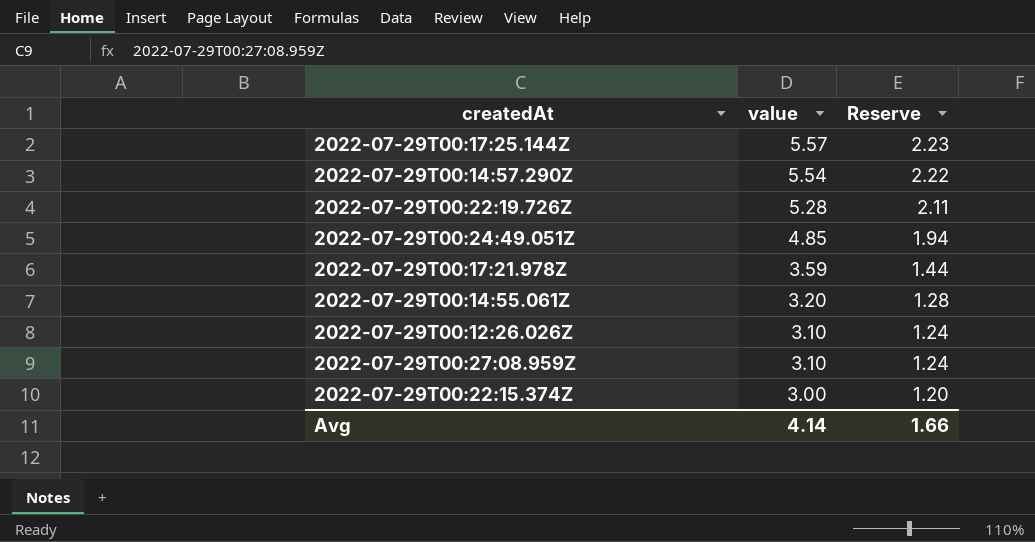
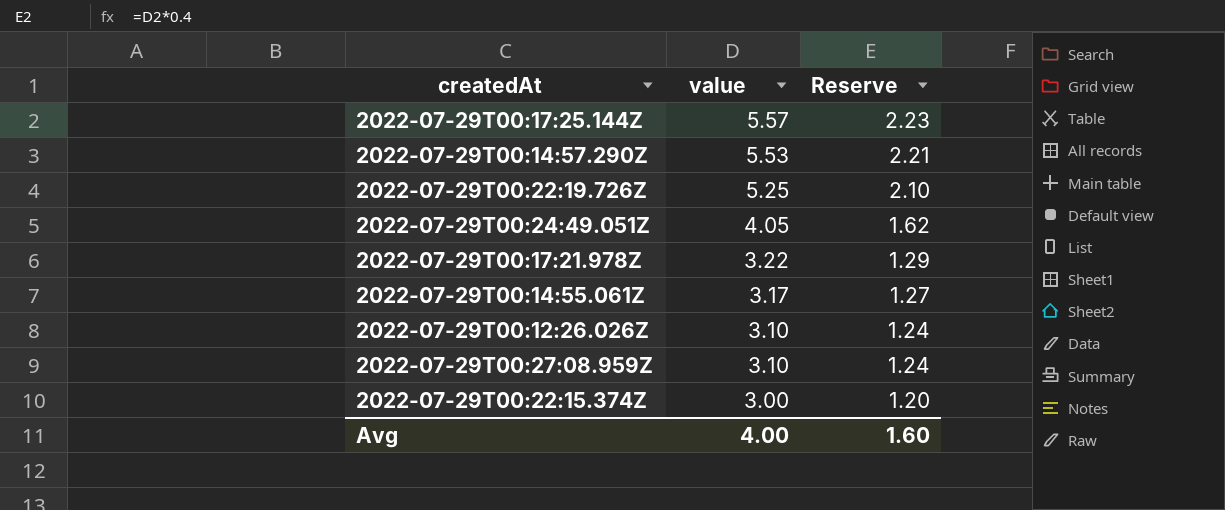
2022-07-29T00:14:57.290Z | value: 5.54 -> 5.53
2022-07-29T00:14:57.290Z | Reserve: 2.22 -> 2.21
2022-07-29T00:22:19.726Z | value: 5.28 -> 5.25
2022-07-29T00:22:19.726Z | Reserve: 2.11 -> 2.10
2022-07-29T00:24:49.051Z | value: 4.85 -> 4.05
2022-07-29T00:24:49.051Z | Reserve: 1.94 -> 1.62
2022-07-29T00:17:21.978Z | value: 3.59 -> 3.22
2022-07-29T00:17:21.978Z | Reserve: 1.44 -> 1.29
2022-07-29T00:14:55.061Z | value: 3.20 -> 3.17
2022-07-29T00:14:55.061Z | Reserve: 1.28 -> 1.27
Avg | value: 4.14 -> 4.00
Avg | Reserve: 1.66 -> 1.60

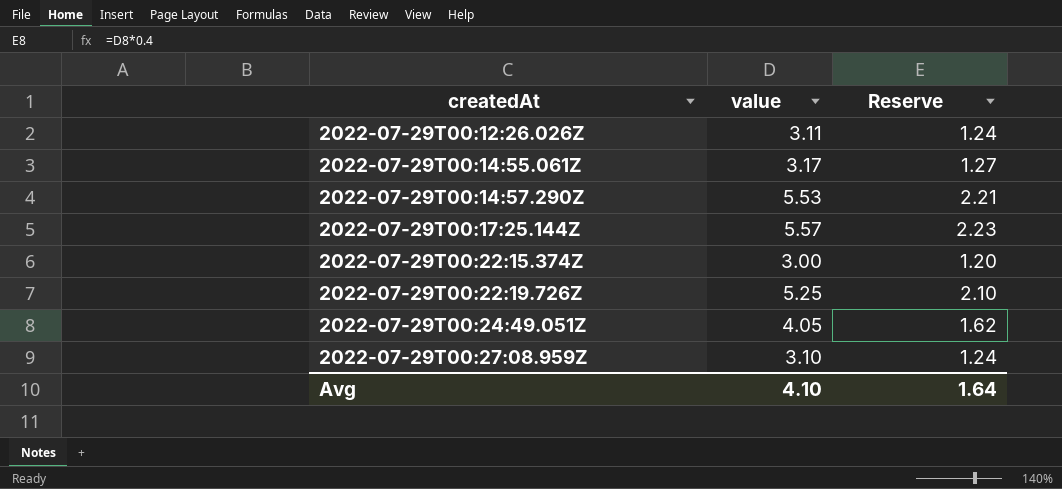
row order: value descending -> createdAt ascending
row 2022-07-29T00:17:21.978Z: 3.22 | 1.29 -> none
2022-07-29T00:12:26.026Z | value: 3.10 -> 3.11
Avg | value: 4.00 -> 4.10
Avg | Reserve: 1.60 -> 1.64

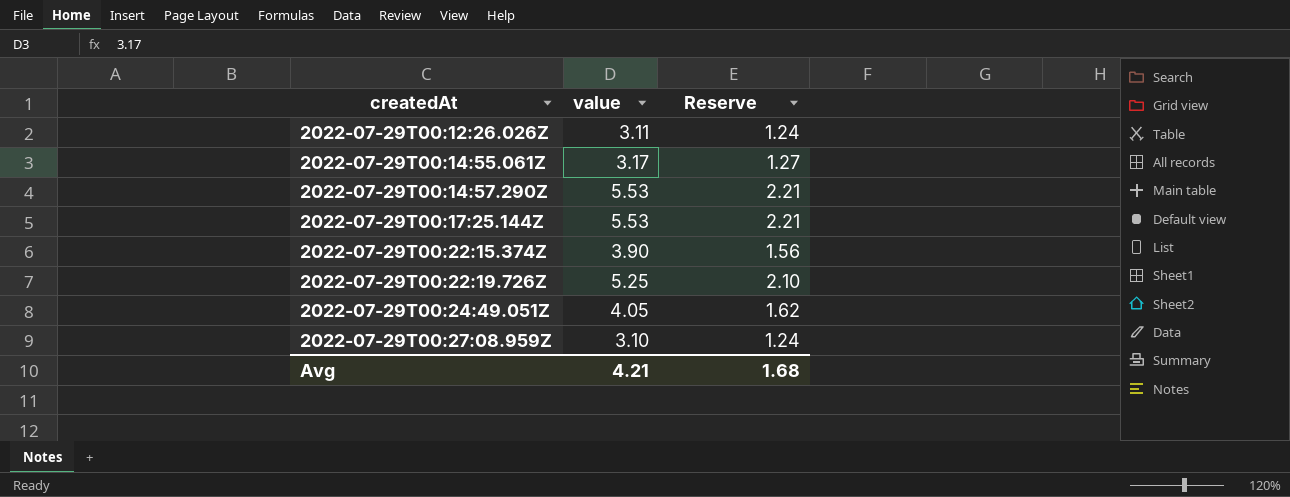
2022-07-29T00:17:25.144Z | value: 5.57 -> 5.53
2022-07-29T00:17:25.144Z | Reserve: 2.23 -> 2.21
2022-07-29T00:22:15.374Z | value: 3.00 -> 3.90
2022-07-29T00:22:15.374Z | Reserve: 1.20 -> 1.56
Avg | value: 4.10 -> 4.21
Avg | Reserve: 1.64 -> 1.68

